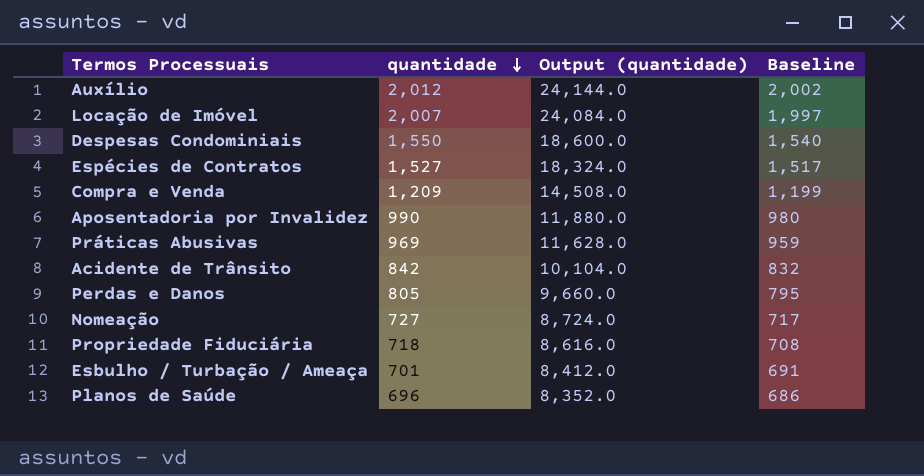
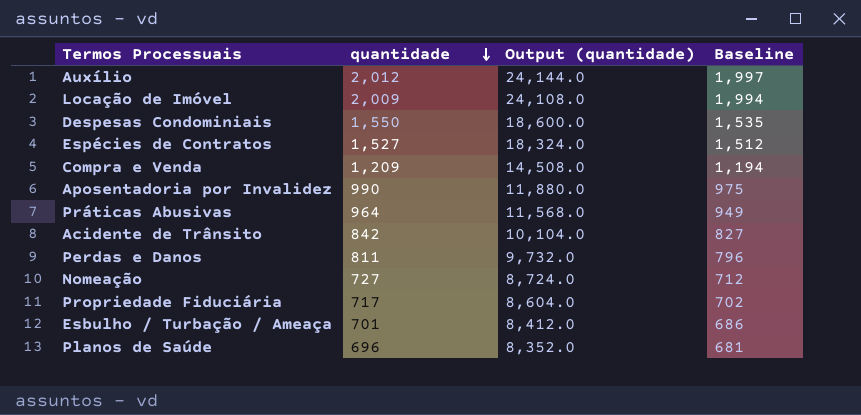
column Baseline | formula: [quantidade] - 10 -> [quantidade] - 15
Locação de Imóvel | quantidade: 2,007 -> 2,009
Locação de Imóvel | Output (quantidade): 24,084.0 -> 24,108.0
Práticas Abusivas | quantidade: 969 -> 964
Práticas Abusivas | Output (quantidade): 11,628.0 -> 11,568.0
Perdas e Danos | quantidade: 805 -> 811
Perdas e Danos | Output (quantidade): 9,660.0 -> 9,732.0
Propriedade Fiduciária | quantidade: 718 -> 717
Propriedade Fiduciária | Output (quantidade): 8,616.0 -> 8,604.0

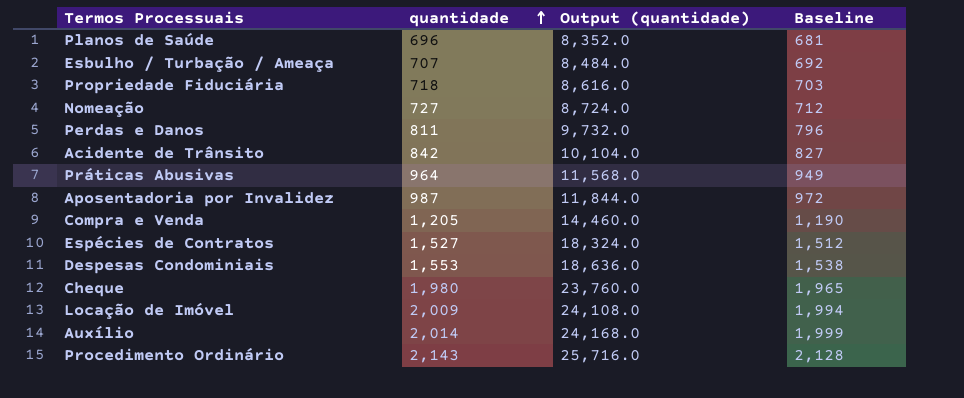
row order: quantidade descending -> quantidade ascending
Esbulho / Turbação / Ameaça | quantidade: 701 -> 707
Esbulho / Turbação / Ameaça | Output (quantidade): 8,412.0 -> 8,484.0
Esbulho / Turbação / Ameaça | Baseline: 686 -> 692
Propriedade Fiduciária | quantidade: 717 -> 718
Propriedade Fiduciária | Output (quantidade): 8,604.0 -> 8,616.0
Propriedade Fiduciária | Baseline: 702 -> 703
Aposentadoria por Invalidez | quantidade: 990 -> 987
Aposentadoria por Invalidez | Output (quantidade): 11,880.0 -> 11,844.0
Aposentadoria por Invalidez | Baseline: 975 -> 972
Compra e Venda | quantidade: 1,209 -> 1,205
Compra e Venda | Output (quantidade): 14,508.0 -> 14,460.0
Compra e Venda | Baseline: 1,194 -> 1,190
Despesas Condominiais | quantidade: 1,550 -> 1,553
Despesas Condominiais | Output (quantidade): 18,600.0 -> 18,636.0
Despesas Condominiais | Baseline: 1,535 -> 1,538
row Cheque: none -> 1,980 | 23,760.0 | 1,965
Auxílio | quantidade: 2,012 -> 2,014
Auxílio | Output (quantidade): 24,144.0 -> 24,168.0
Auxílio | Baseline: 1,997 -> 1,999
row Procedimento Ordinário: none -> 2,143 | 25,716.0 | 2,128

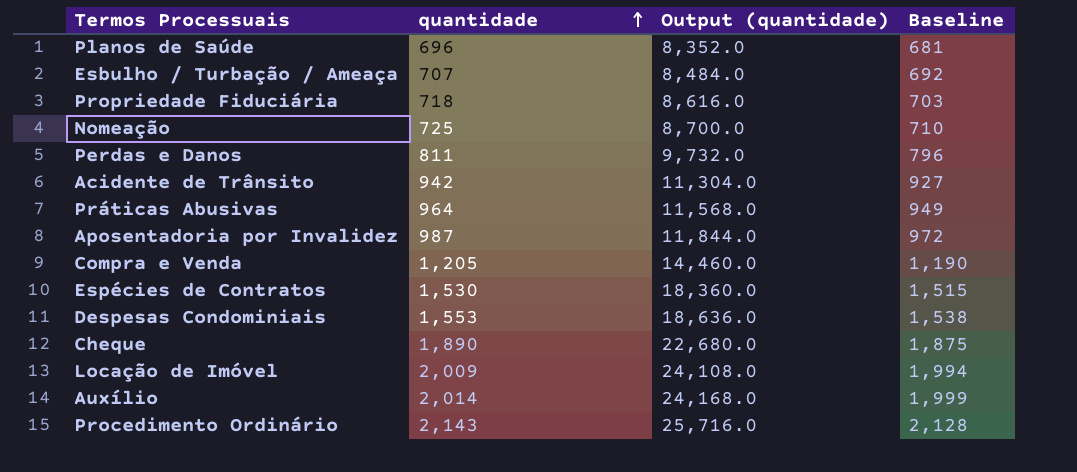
Nomeação | quantidade: 727 -> 725
Nomeação | Output (quantidade): 8,724.0 -> 8,700.0
Nomeação | Baseline: 712 -> 710
Acidente de Trânsito | quantidade: 842 -> 942
Acidente de Trânsito | Output (quantidade): 10,104.0 -> 11,304.0
Acidente de Trânsito | Baseline: 827 -> 927
Espécies de Contratos | quantidade: 1,527 -> 1,530
Espécies de Contratos | Output (quantidade): 18,324.0 -> 18,360.0
Espécies de Contratos | Baseline: 1,512 -> 1,515
Cheque | quantidade: 1,980 -> 1,890
Cheque | Output (quantidade): 23,760.0 -> 22,680.0
Cheque | Baseline: 1,965 -> 1,875

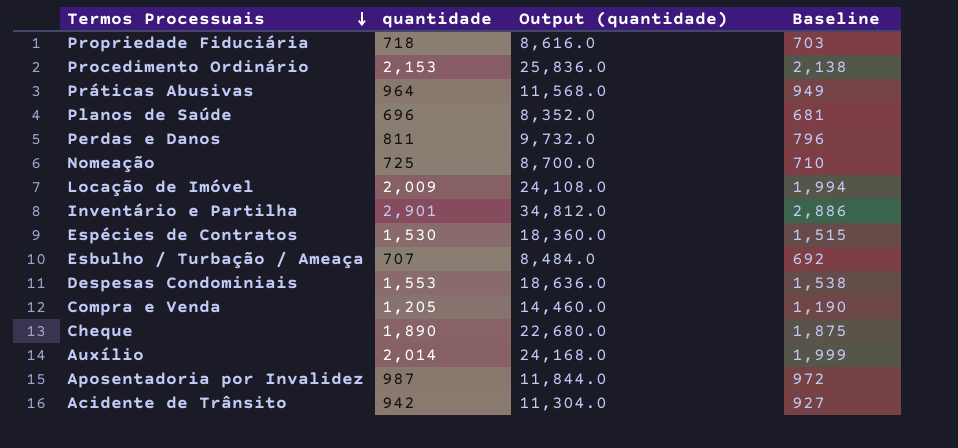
row order: quantidade ascending -> Termos Processuais descending
Procedimento Ordinário | quantidade: 2,143 -> 2,153
Procedimento Ordinário | Output (quantidade): 25,716.0 -> 25,836.0
Procedimento Ordinário | Baseline: 2,128 -> 2,138
row Inventário e Partilha: none -> 2,901 | 34,812.0 | 2,886

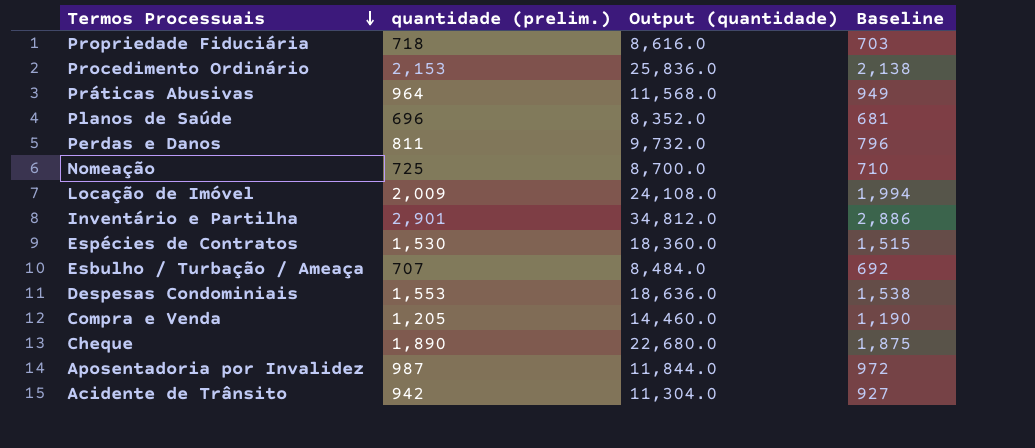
column name: quantidade -> quantidade (prelim.)
row Auxílio: 2,014 | 24,168.0 | 1,999 -> none

